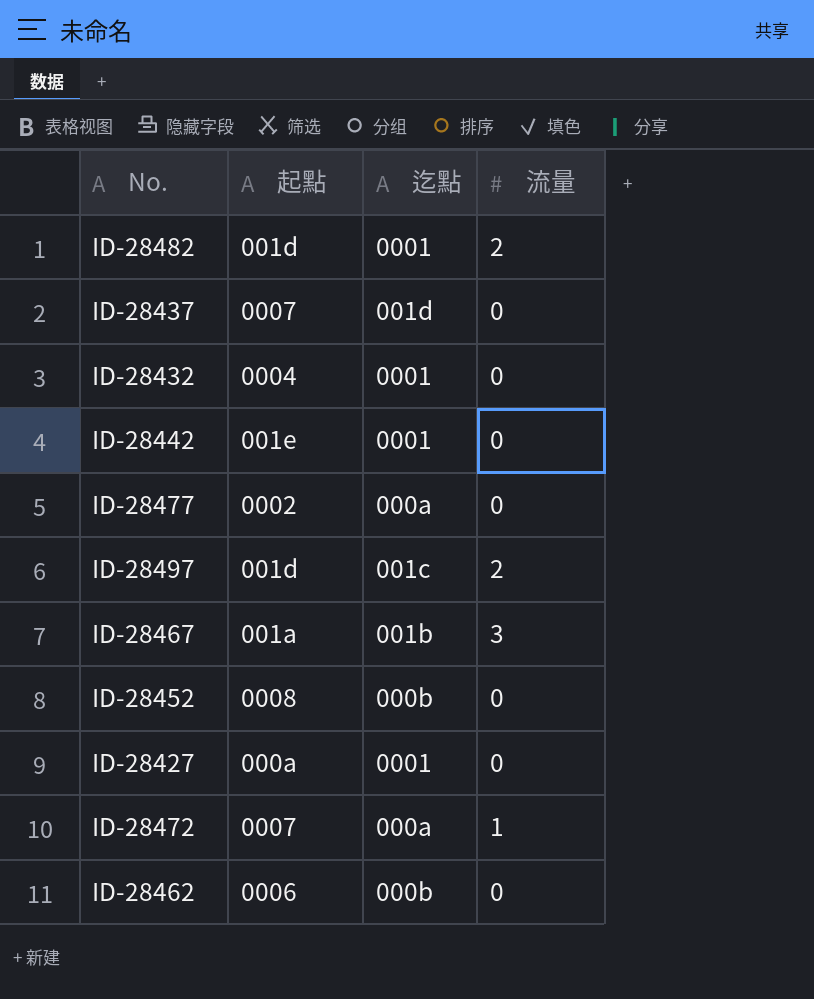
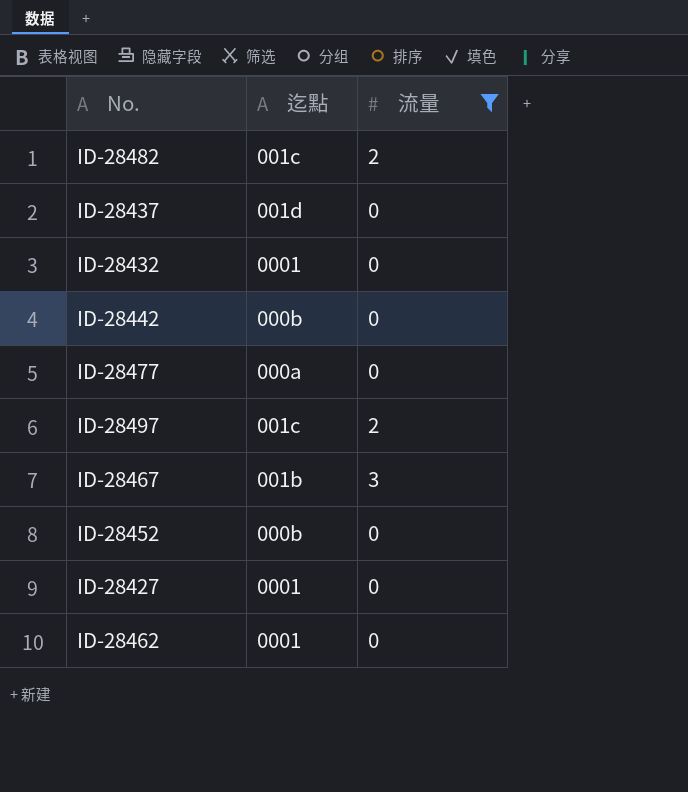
filter: none -> 流量 != 1
column 起點 | position: 2 -> none
ID-28482 | 迄點: 0001 -> 001c
ID-28442 | 迄點: 0001 -> 000b
ID-28462 | 迄點: 000b -> 0001

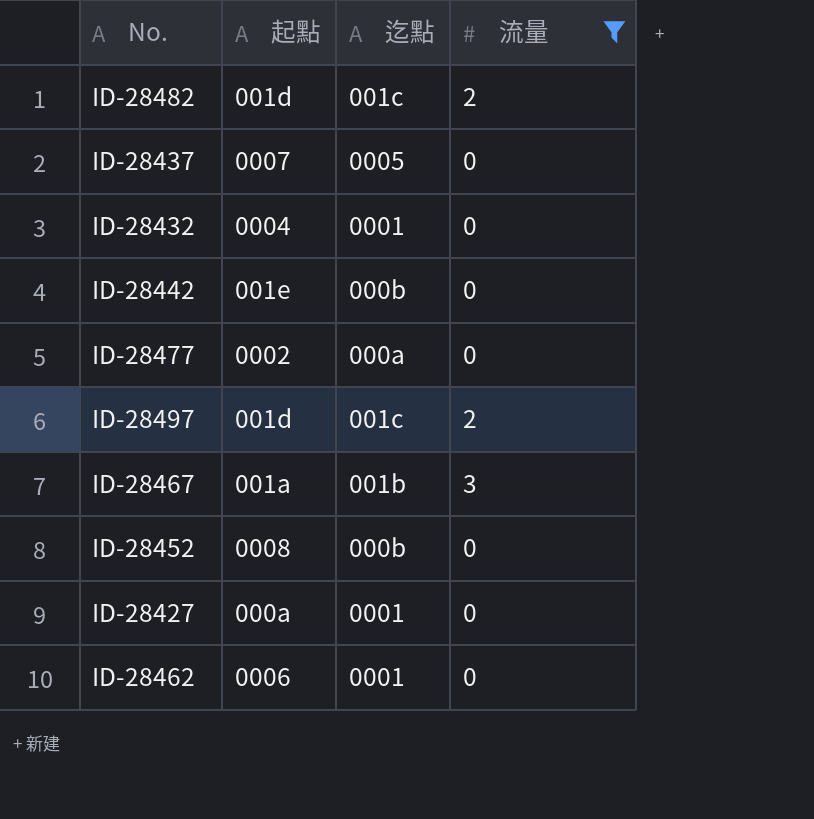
column 起點 | position: none -> 2
ID-28437 | 迄點: 001d -> 0005

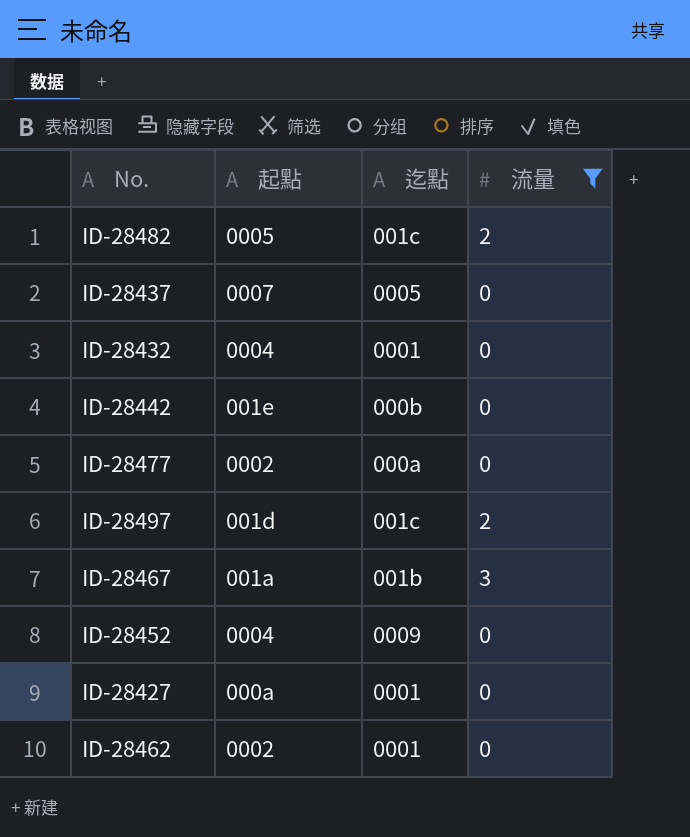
ID-28482 | 起點: 001d -> 0005
ID-28452 | 起點: 0008 -> 0004
ID-28452 | 迄點: 000b -> 0009
ID-28462 | 起點: 0006 -> 0002

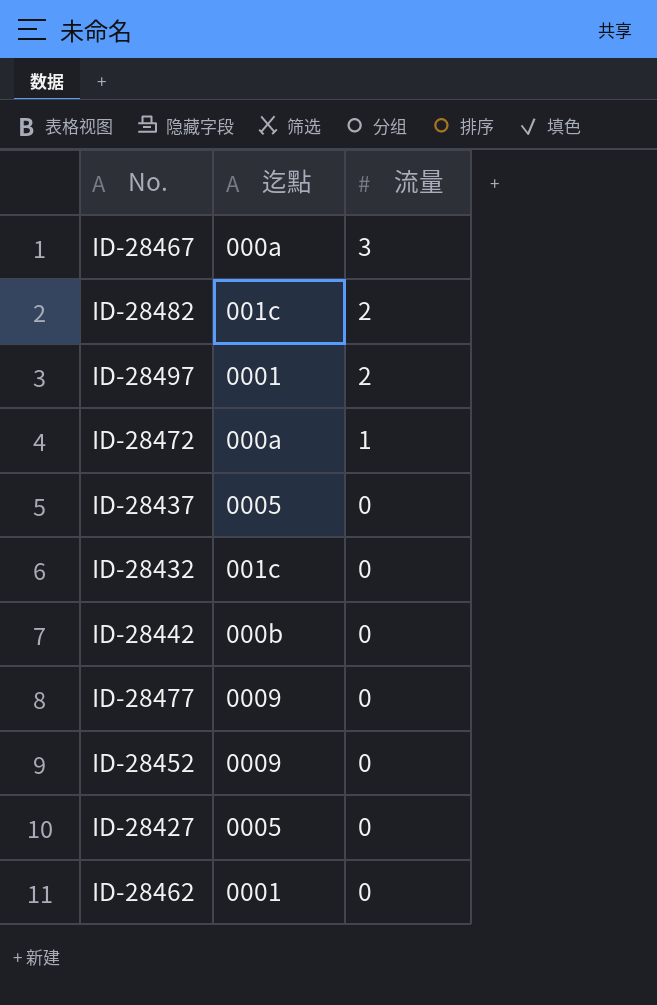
filter: 流量 != 1 -> none
row order: none -> 流量 descending
column 起點 | position: 2 -> none
ID-28467 | 迄點: 001b -> 000a
ID-28497 | 迄點: 001c -> 0001
ID-28432 | 迄點: 0001 -> 001c
ID-28477 | 迄點: 000a -> 0009
ID-28427 | 迄點: 0001 -> 0005

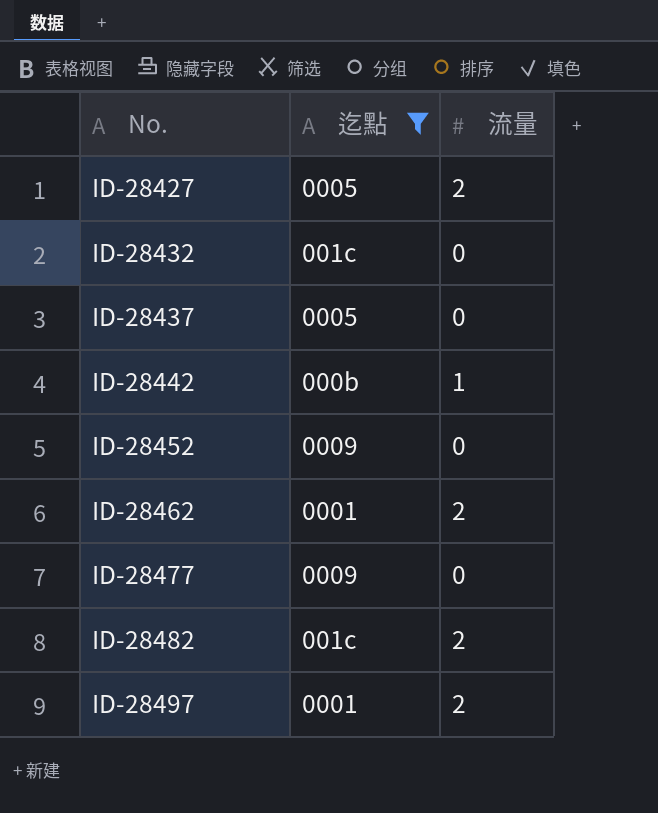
filter: none -> 迄點 != 000a
row order: 流量 descending -> No. ascending
ID-28427 | 流量: 0 -> 2
ID-28442 | 流量: 0 -> 1
ID-28462 | 流量: 0 -> 2

